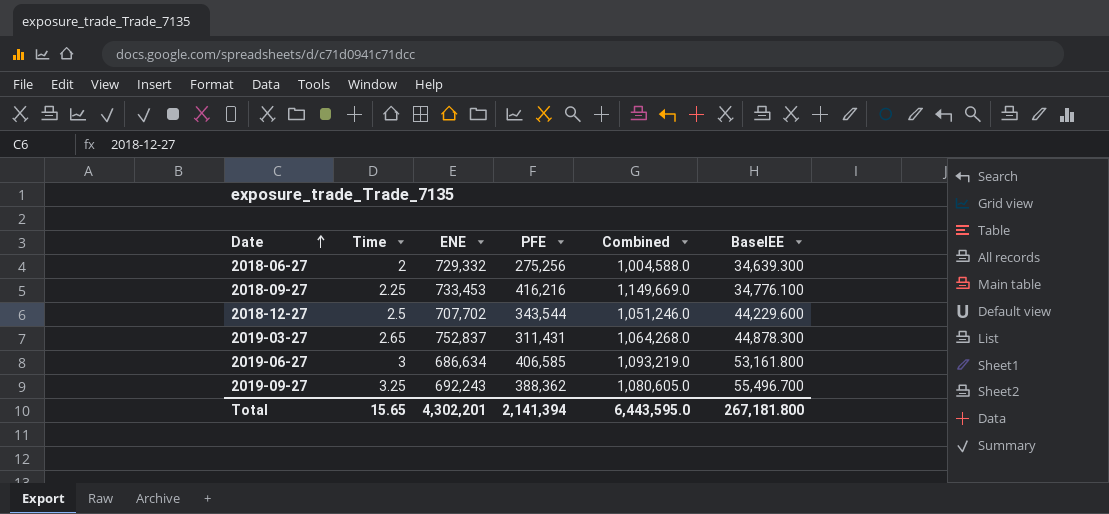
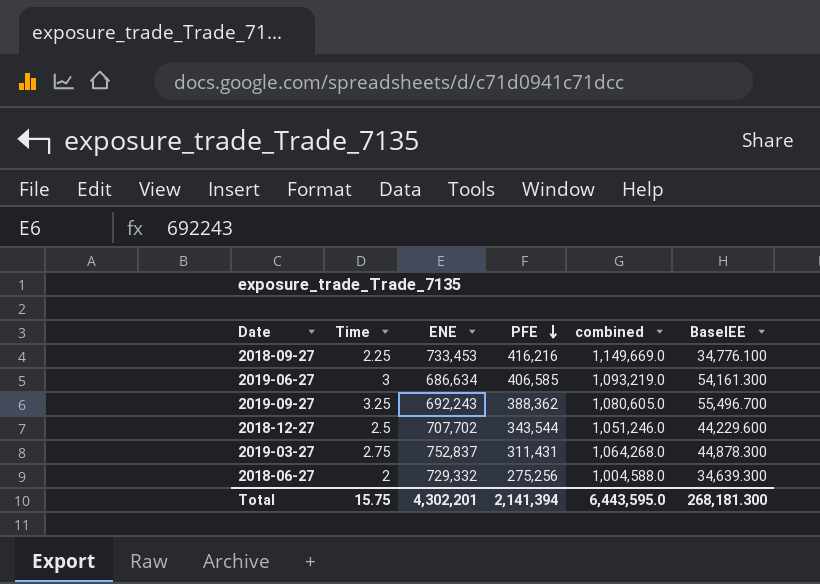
row order: Date ascending -> PFE descending
column name: Combined -> combined
2019-06-27 | BaselEE: 53,161.800 -> 54,161.300
2019-03-27 | Time: 2.65 -> 2.75
Total | Time: 15.65 -> 15.75
Total | BaselEE: 267,181.800 -> 268,181.300

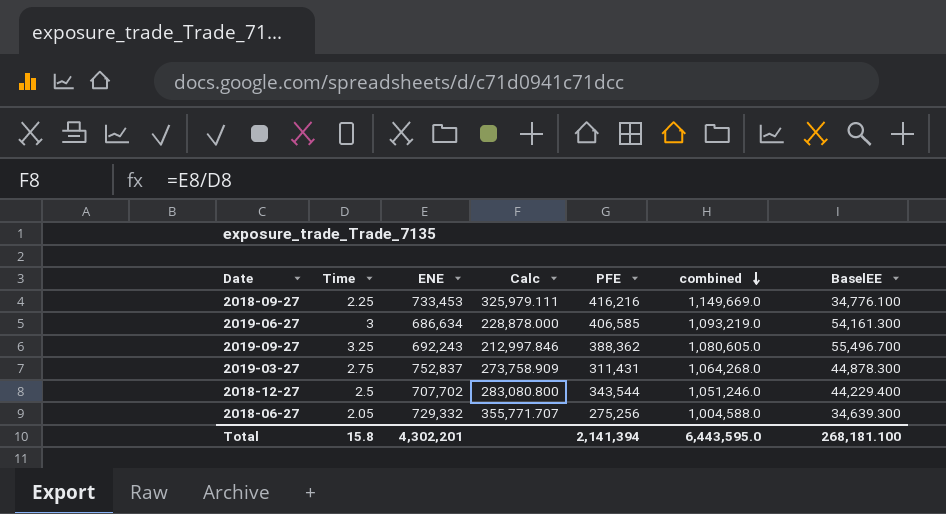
row order: PFE descending -> combined descending
column Calc | formula: none -> [ENE] / [Time]
2018-12-27 | BaselEE: 44,229.600 -> 44,229.400
2018-06-27 | Time: 2 -> 2.05
Total | Time: 15.75 -> 15.8
Total | BaselEE: 268,181.300 -> 268,181.100

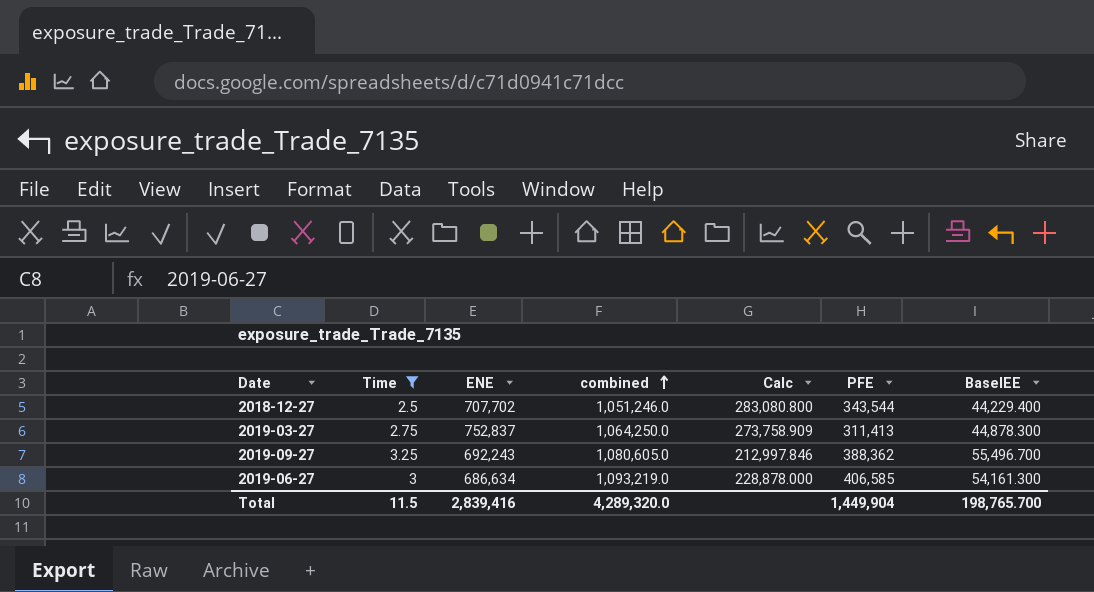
filter: none -> Time >= 2.5
row order: combined descending -> combined ascending
column combined | position: 6 -> 4
2019-03-27 | combined: 1,064,268.0 -> 1,064,250.0
2019-03-27 | PFE: 311,431 -> 311,413
Total | Time: 15.8 -> 11.5
Total | ENE: 4,302,201 -> 2,839,416
Total | combined: 6,443,595.0 -> 4,289,320.0
Total | PFE: 2,141,394 -> 1,449,904
Total | BaselEE: 268,181.100 -> 198,765.700

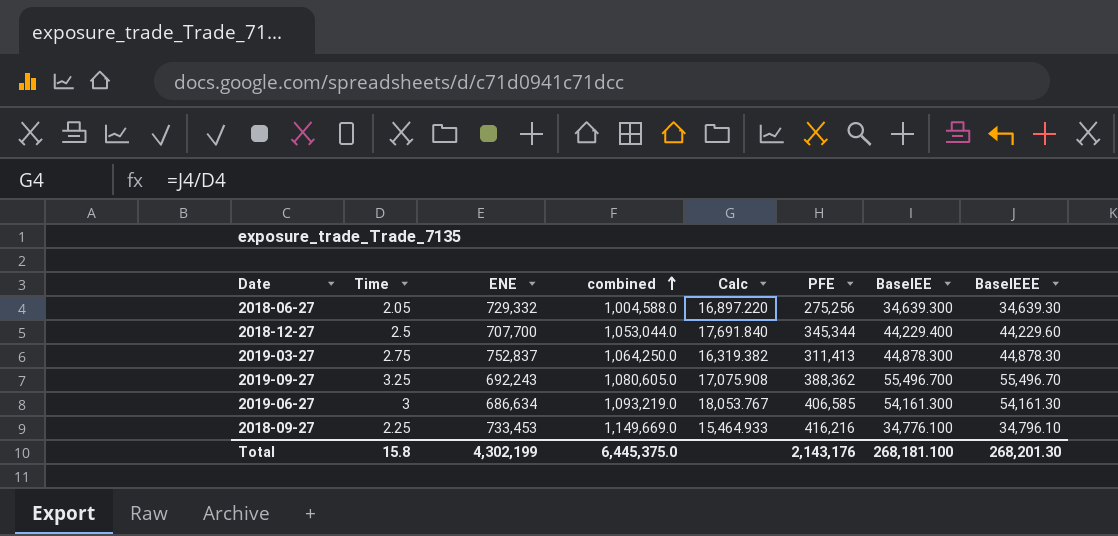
filter: Time >= 2.5 -> none
column Calc | formula: [ENE] / [Time] -> [BaselEEE] / [Time]
column BaselEEE | position: none -> 8
2018-12-27 | ENE: 707,702 -> 707,700
2018-12-27 | combined: 1,051,246.0 -> 1,053,044.0
2018-12-27 | PFE: 343,544 -> 345,344
Total | Time: 11.5 -> 15.8
Total | ENE: 2,839,416 -> 4,302,199
Total | combined: 4,289,320.0 -> 6,445,375.0
Total | PFE: 1,449,904 -> 2,143,176
Total | BaselEE: 198,765.700 -> 268,181.100

